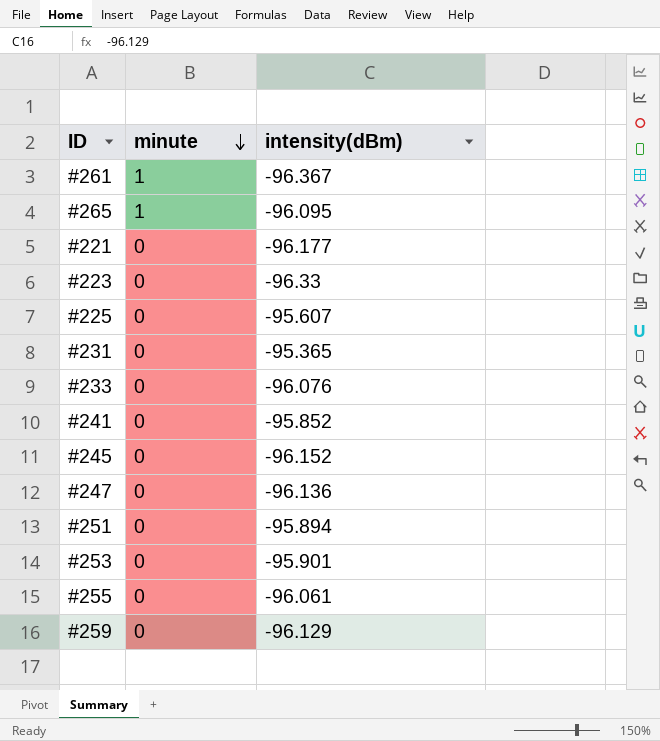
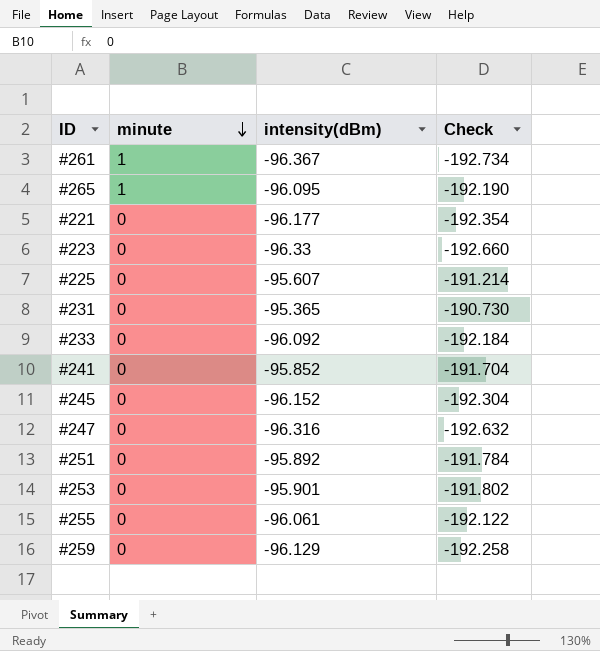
column Check | formula: none -> [intensity(dBm)] * 2
#233 | intensity(dBm): -96.076 -> -96.092
#247 | intensity(dBm): -96.136 -> -96.316
#251 | intensity(dBm): -95.894 -> -95.892

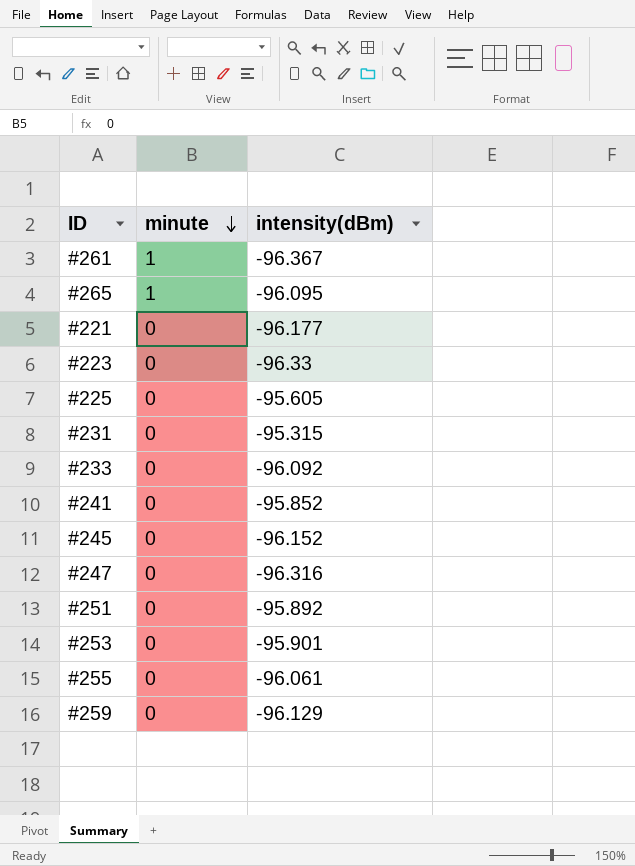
column Check | formula: [intensity(dBm)] * 2 -> none
#225 | intensity(dBm): -95.607 -> -95.605
#231 | intensity(dBm): -95.365 -> -95.315

